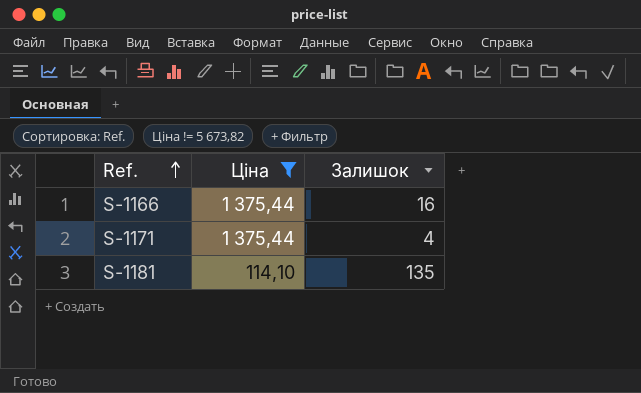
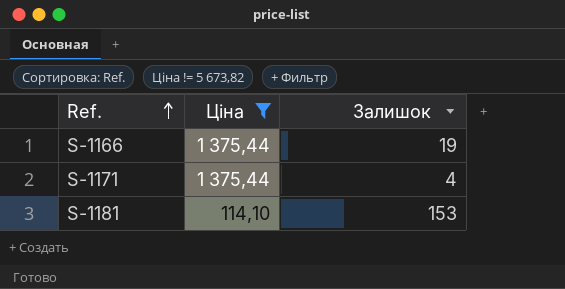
S-1166 | Залишок: 16 -> 19
S-1181 | Залишок: 135 -> 153

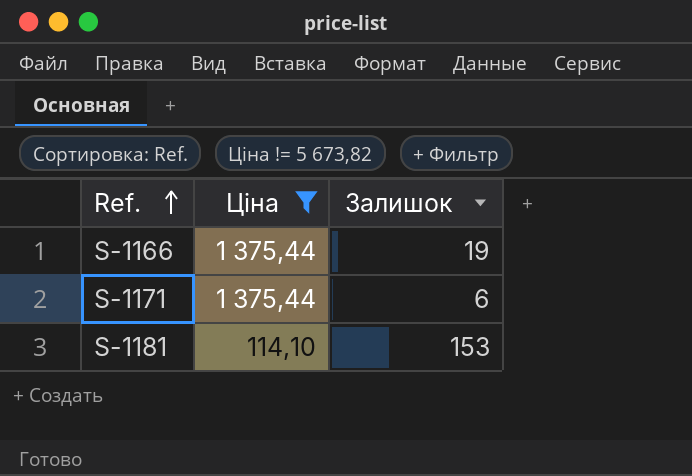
S-1171 | Залишок: 4 -> 6

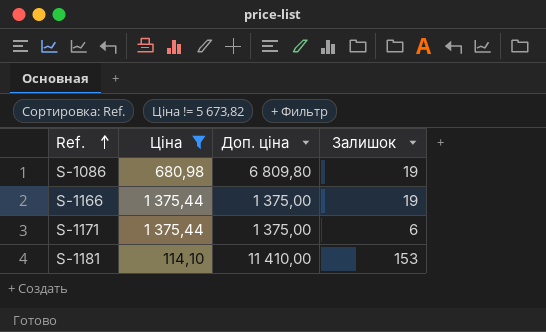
column Доп. ціна | position: none -> 3
row S-1086: none -> 680,98 | 6 809,80 | 19

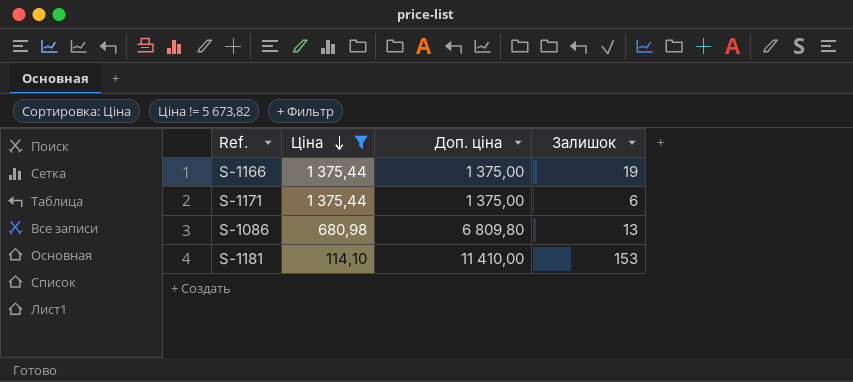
row order: Ref. ascending -> Ціна descending
S-1086 | Залишок: 19 -> 13

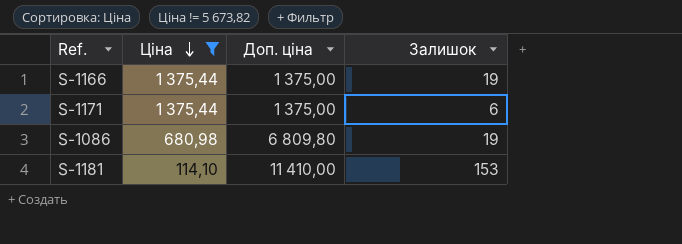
S-1086 | Залишок: 13 -> 19

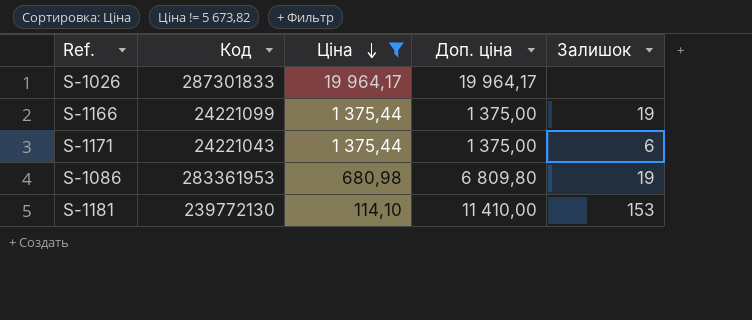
column Код | position: none -> 2
row S-1026: none -> 287301833 | 19 964,17 | 19 964,17 | none

